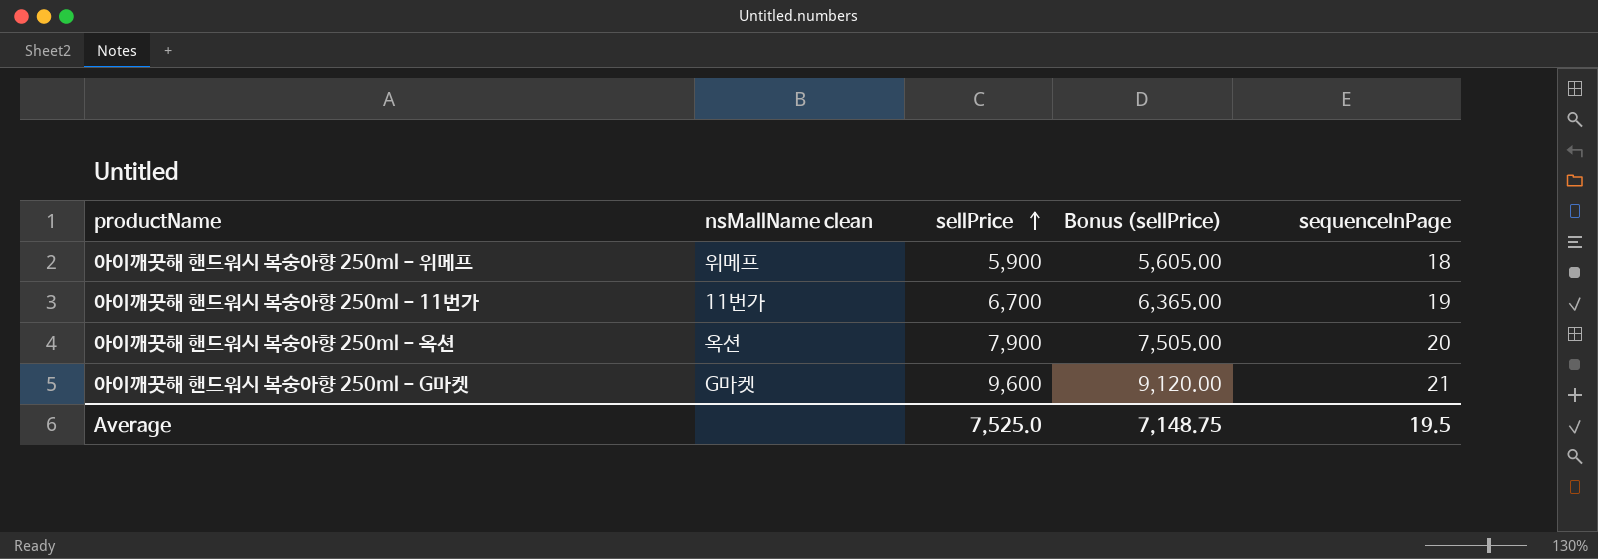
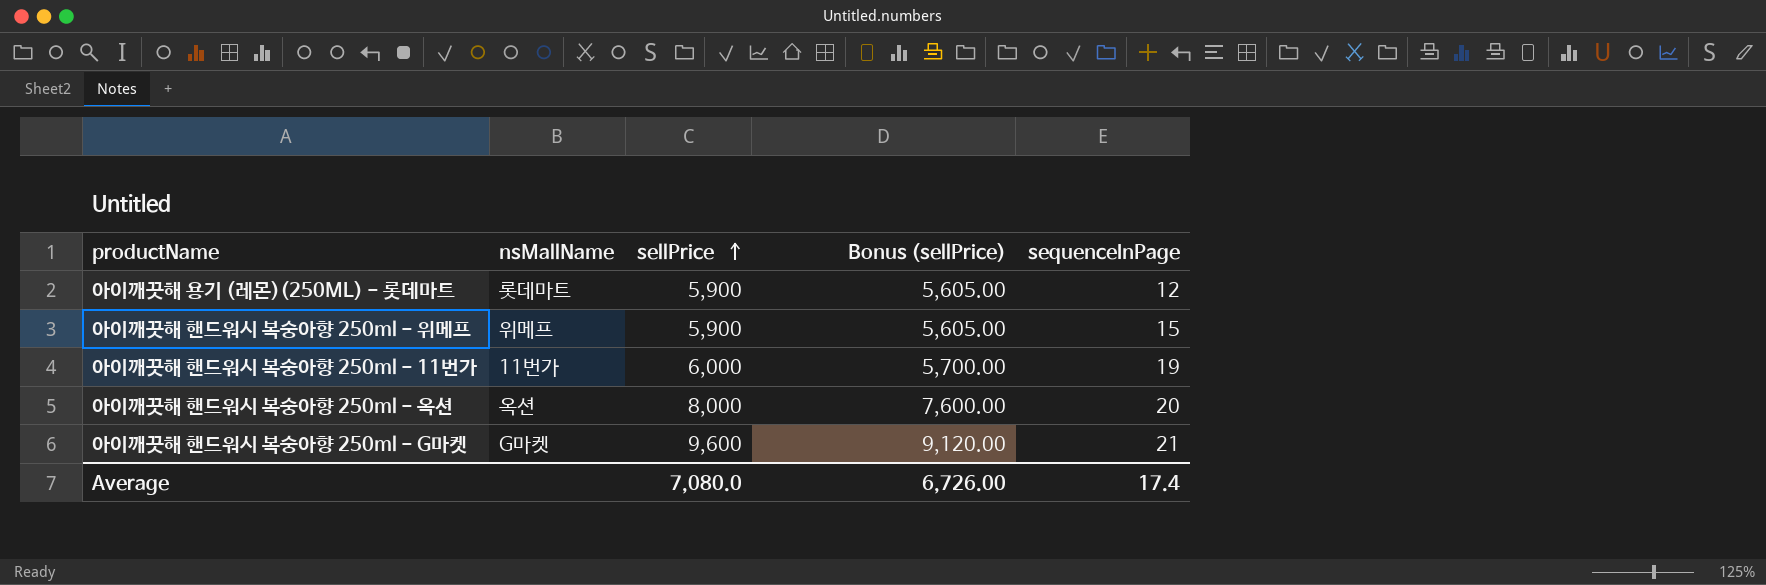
column name: nsMallName clean -> nsMallName
row 아이깨끗해 용기 (레몬)(250ML) - 롯데마트: none -> 롯데마트 | 5,900 | 5,605.00 | 12
아이깨끗해 핸드워시 복숭아향 250ml - 위메프 | sequenceInPage: 18 -> 15
아이깨끗해 핸드워시 복숭아향 250ml - 11번가 | sellPrice: 6,700 -> 6,000
아이깨끗해 핸드워시 복숭아향 250ml - 11번가 | Bonus (sellPrice): 6,365.00 -> 5,700.00
아이깨끗해 핸드워시 복숭아향 250ml - 옥션 | sellPrice: 7,900 -> 8,000
아이깨끗해 핸드워시 복숭아향 250ml - 옥션 | Bonus (sellPrice): 7,505.00 -> 7,600.00
Average | sellPrice: 7,525.0 -> 7,080.0
Average | Bonus (sellPrice): 7,148.75 -> 6,726.00
Average | sequenceInPage: 19.5 -> 17.4

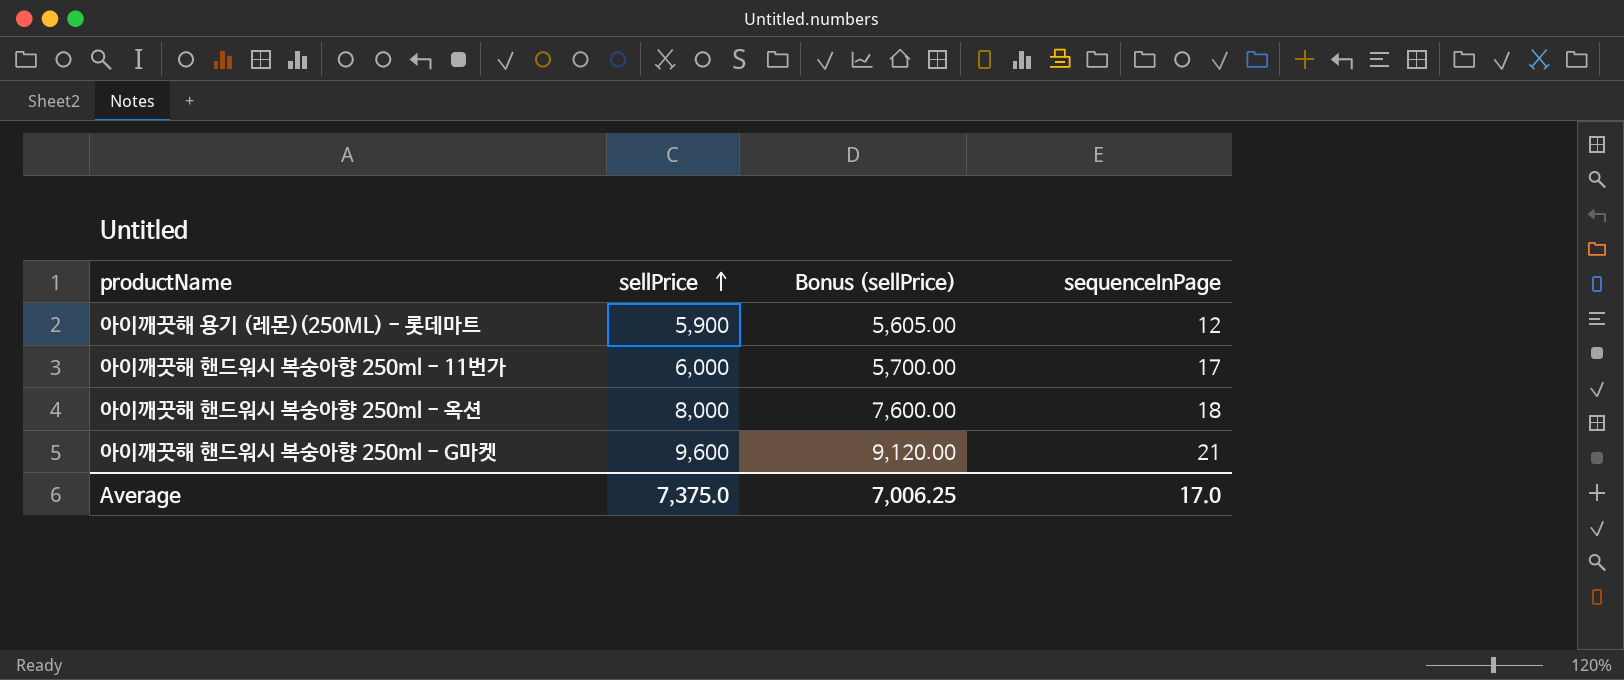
column nsMallName | position: 2 -> none
row 아이깨끗해 핸드워시 복숭아향 250ml - 위메프: 위메프 | 5,900 | 5,605.00 | 15 -> none
아이깨끗해 핸드워시 복숭아향 250ml - 11번가 | sequenceInPage: 19 -> 17
아이깨끗해 핸드워시 복숭아향 250ml - 옥션 | sequenceInPage: 20 -> 18
Average | sellPrice: 7,080.0 -> 7,375.0
Average | Bonus (sellPrice): 6,726.00 -> 7,006.25
Average | sequenceInPage: 17.4 -> 17.0

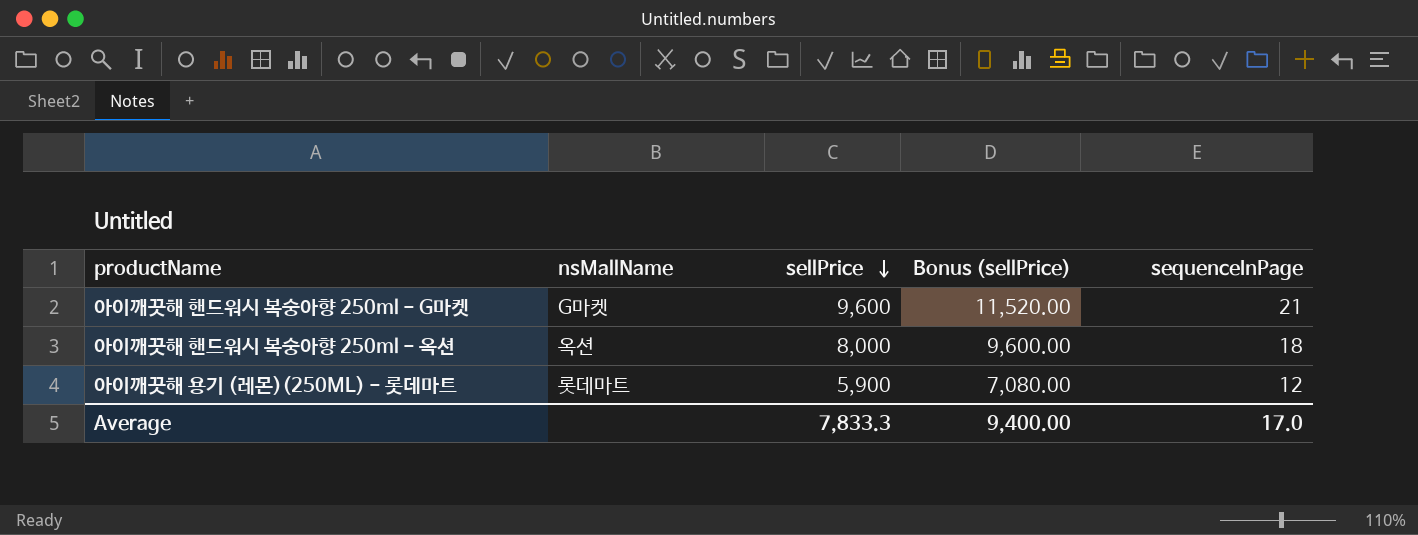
row order: sellPrice ascending -> sellPrice descending
column nsMallName | position: none -> 2
column Bonus (sellPrice) | formula: [sellPrice] * 0.95 -> [sellPrice] * 1.2
row 아이깨끗해 핸드워시 복숭아향 250ml - 11번가: 6,000 | 5,700.00 | 17 -> none
Average | sellPrice: 7,375.0 -> 7,833.3
Average | Bonus (sellPrice): 7,006.25 -> 9,400.00

